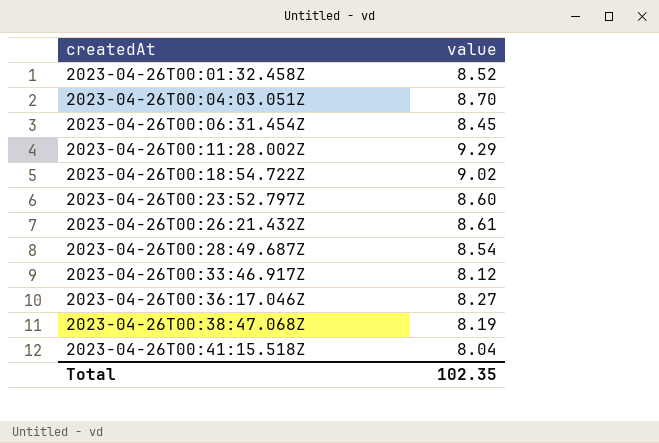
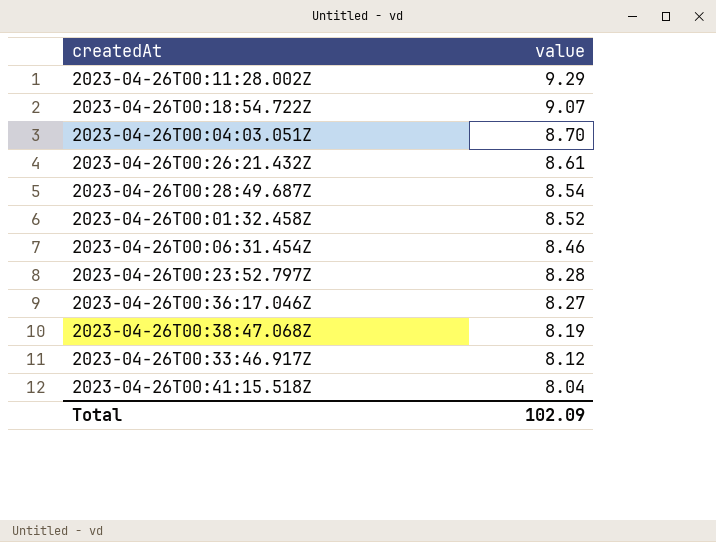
row order: createdAt ascending -> value descending
2023-04-26T00:18:54.722Z | value: 9.02 -> 9.07
2023-04-26T00:06:31.454Z | value: 8.45 -> 8.46
2023-04-26T00:23:52.797Z | value: 8.60 -> 8.28
Total | value: 102.35 -> 102.09

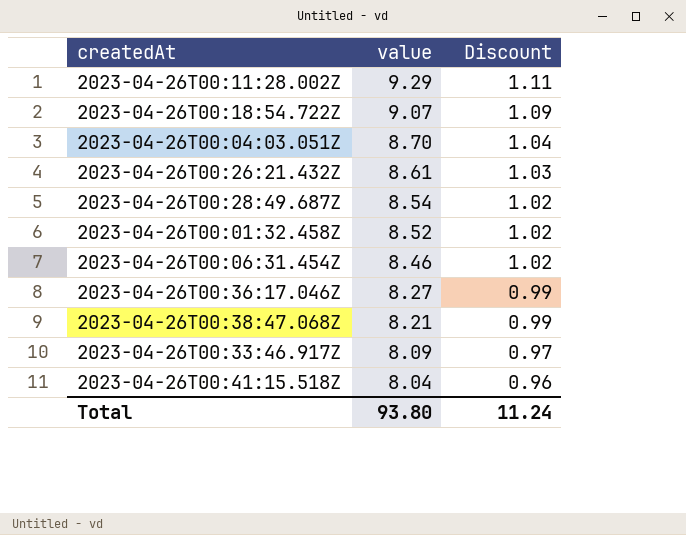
column Discount | formula: none -> [value] * 0.12
row 2023-04-26T00:23:52.797Z: 8.28 -> none
2023-04-26T00:38:47.068Z | value: 8.19 -> 8.21
2023-04-26T00:33:46.917Z | value: 8.12 -> 8.09
Total | value: 102.09 -> 93.80

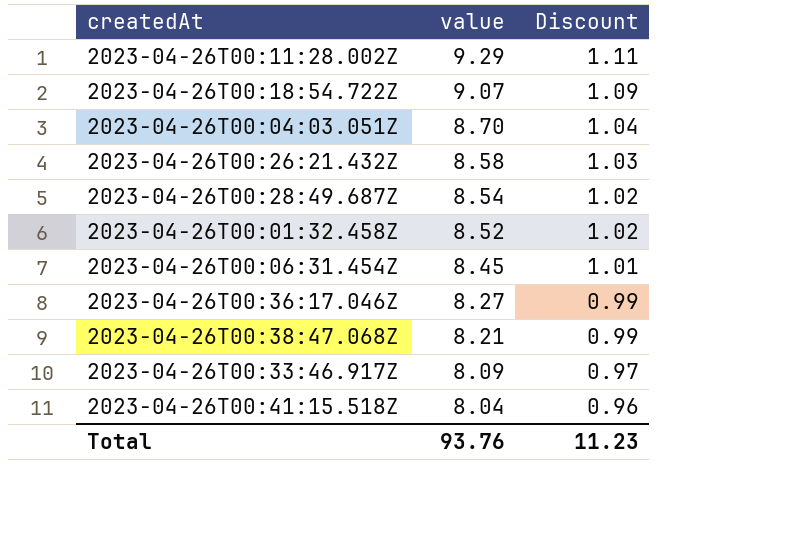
2023-04-26T00:26:21.432Z | value: 8.61 -> 8.58
2023-04-26T00:06:31.454Z | value: 8.46 -> 8.45
2023-04-26T00:06:31.454Z | Discount: 1.02 -> 1.01
Total | value: 93.80 -> 93.76
Total | Discount: 11.24 -> 11.23

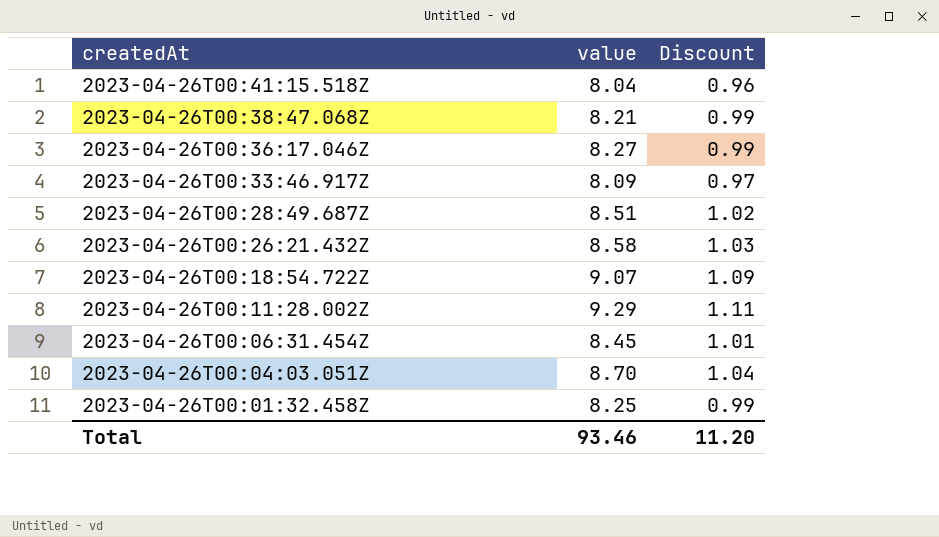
row order: value descending -> createdAt descending
2023-04-26T00:28:49.687Z | value: 8.54 -> 8.51
2023-04-26T00:01:32.458Z | value: 8.52 -> 8.25
2023-04-26T00:01:32.458Z | Discount: 1.02 -> 0.99
Total | value: 93.76 -> 93.46
Total | Discount: 11.23 -> 11.20

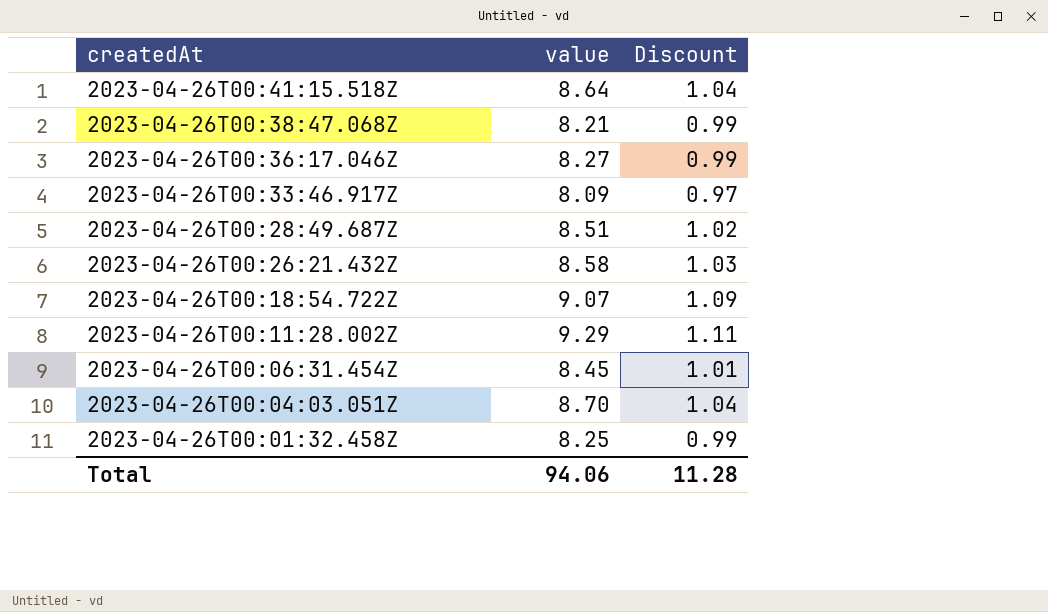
2023-04-26T00:41:15.518Z | value: 8.04 -> 8.64
2023-04-26T00:41:15.518Z | Discount: 0.96 -> 1.04
Total | value: 93.46 -> 94.06
Total | Discount: 11.20 -> 11.28

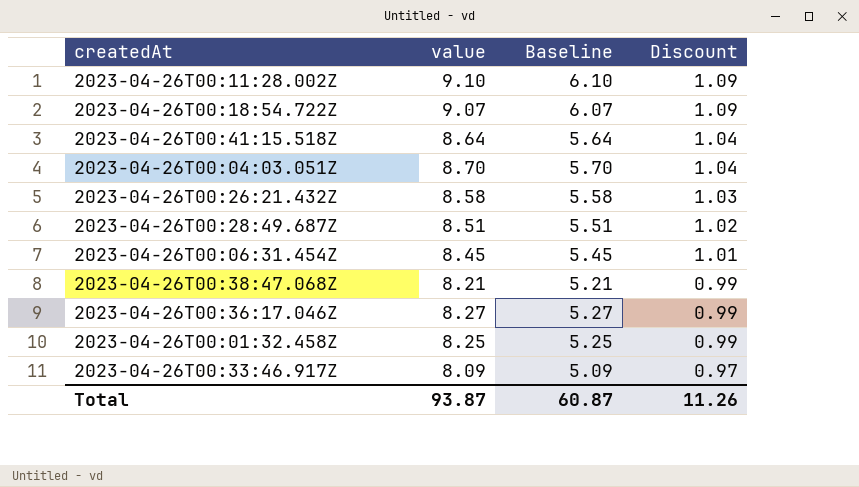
row order: createdAt descending -> Discount descending
column Baseline | formula: none -> [value] - 3
2023-04-26T00:11:28.002Z | value: 9.29 -> 9.10
2023-04-26T00:11:28.002Z | Discount: 1.11 -> 1.09
Total | value: 94.06 -> 93.87
Total | Discount: 11.28 -> 11.26

